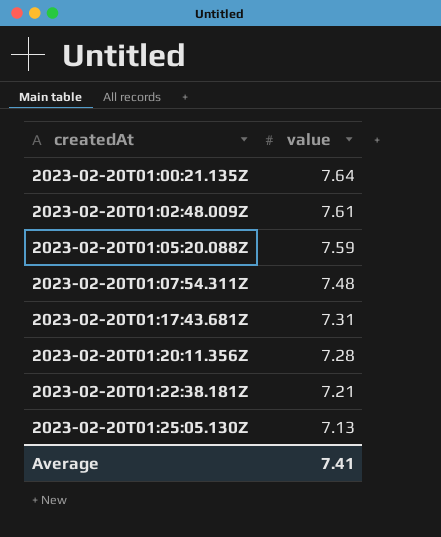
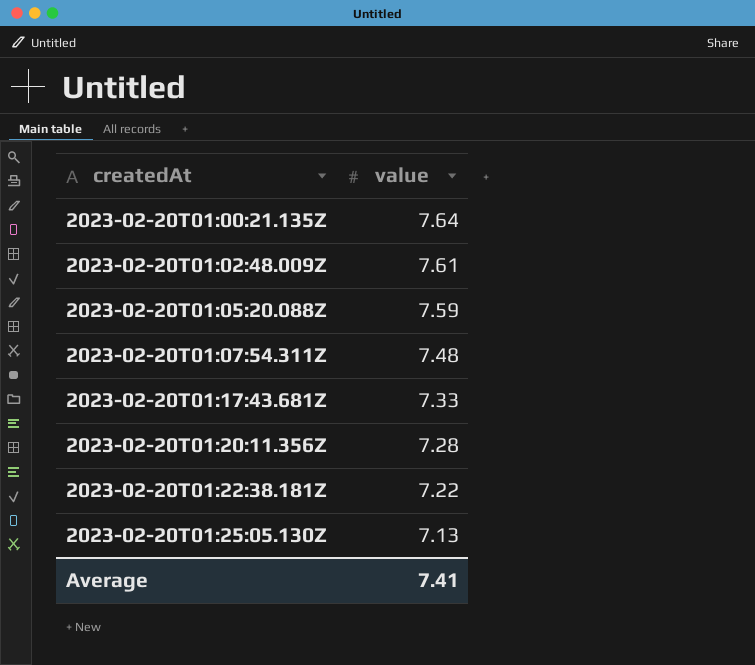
2023-02-20T01:17:43.681Z | value: 7.31 -> 7.33
2023-02-20T01:22:38.181Z | value: 7.21 -> 7.22

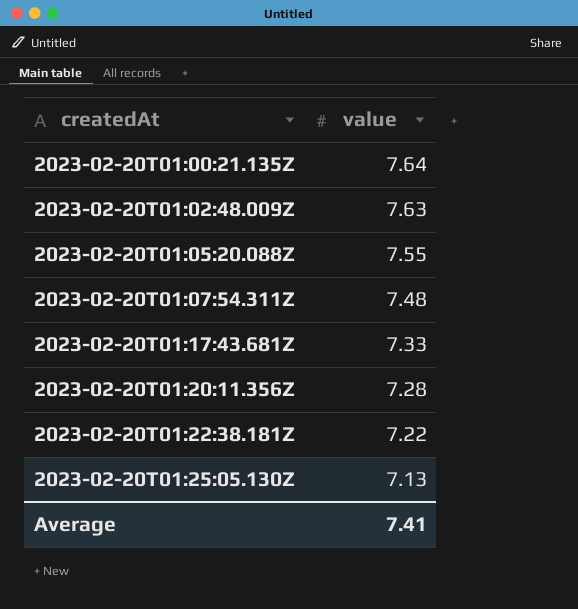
2023-02-20T01:02:48.009Z | value: 7.61 -> 7.63
2023-02-20T01:05:20.088Z | value: 7.59 -> 7.55

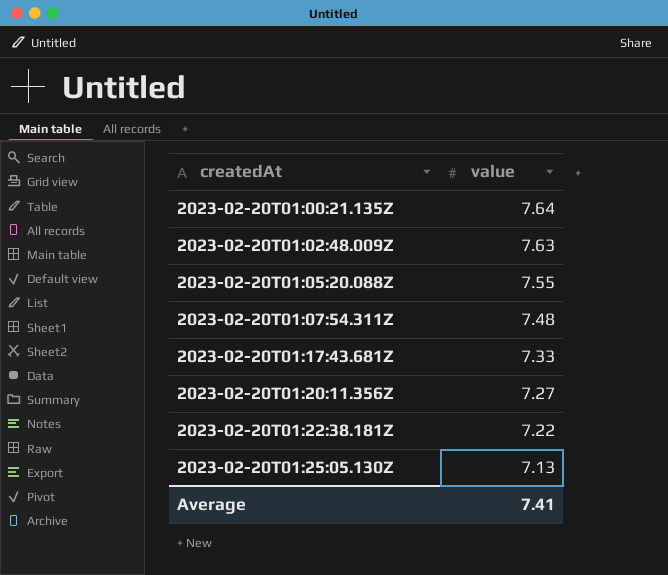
2023-02-20T01:20:11.356Z | value: 7.28 -> 7.27

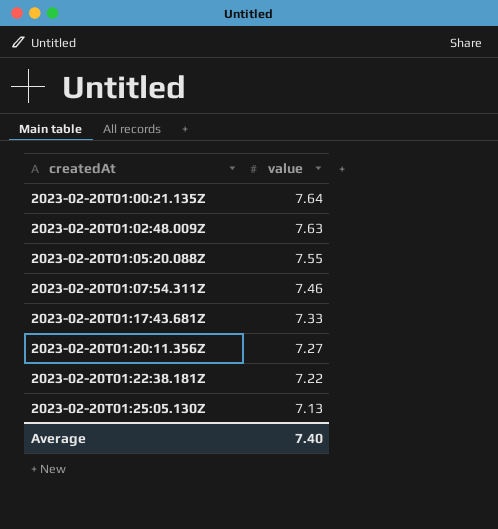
2023-02-20T01:07:54.311Z | value: 7.48 -> 7.46
Average | value: 7.41 -> 7.40

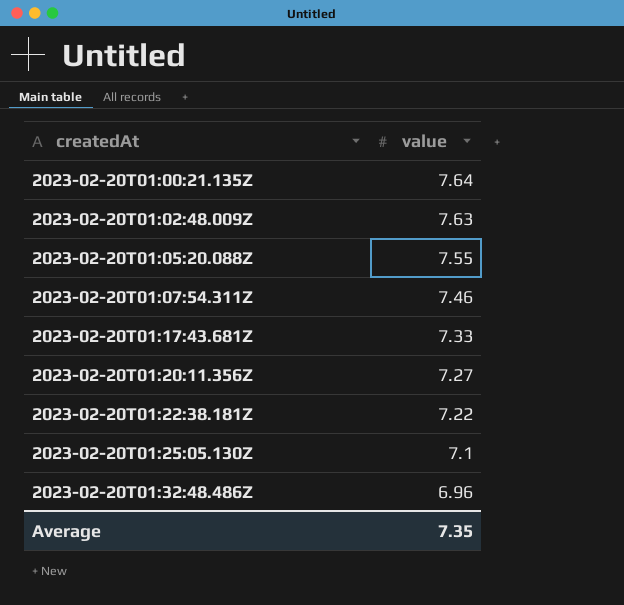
2023-02-20T01:25:05.130Z | value: 7.13 -> 7.1
row 2023-02-20T01:32:48.486Z: none -> 6.96
Average | value: 7.40 -> 7.35

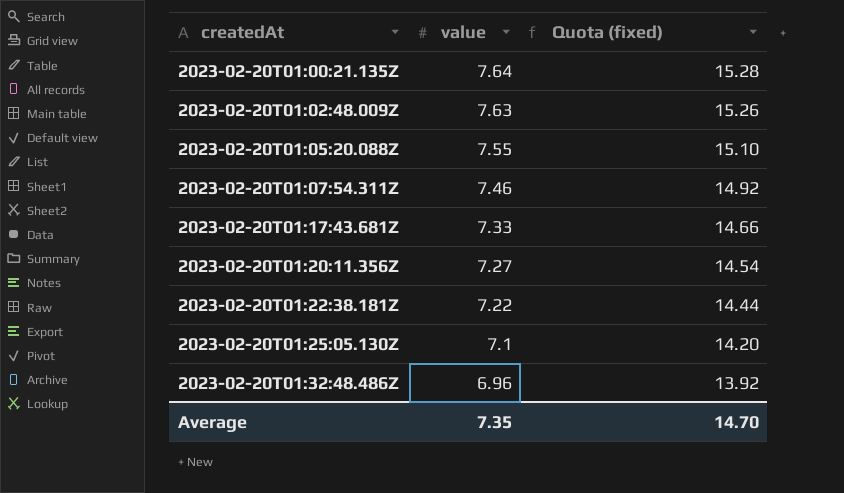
column Quota (fixed) | formula: none -> [value] * 2

